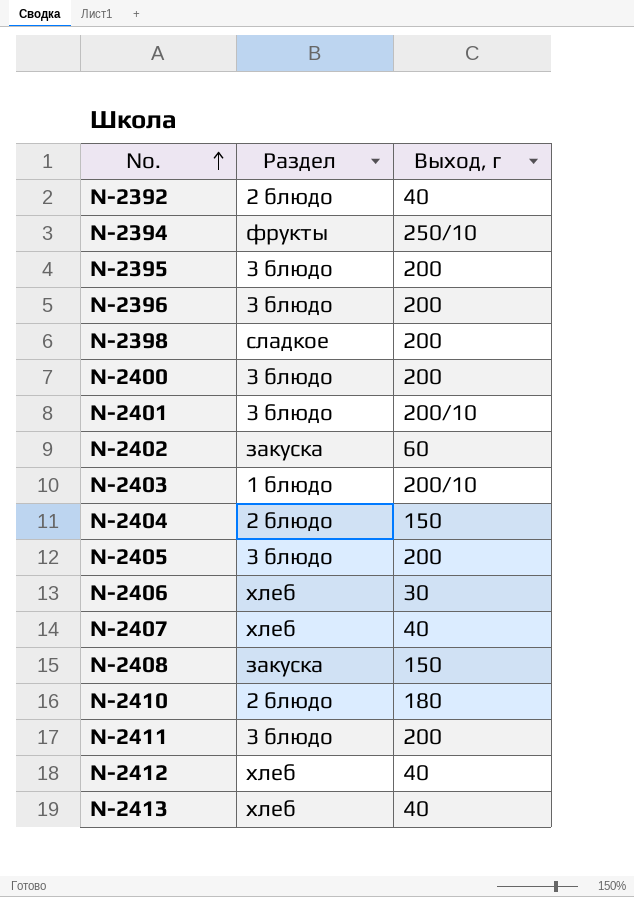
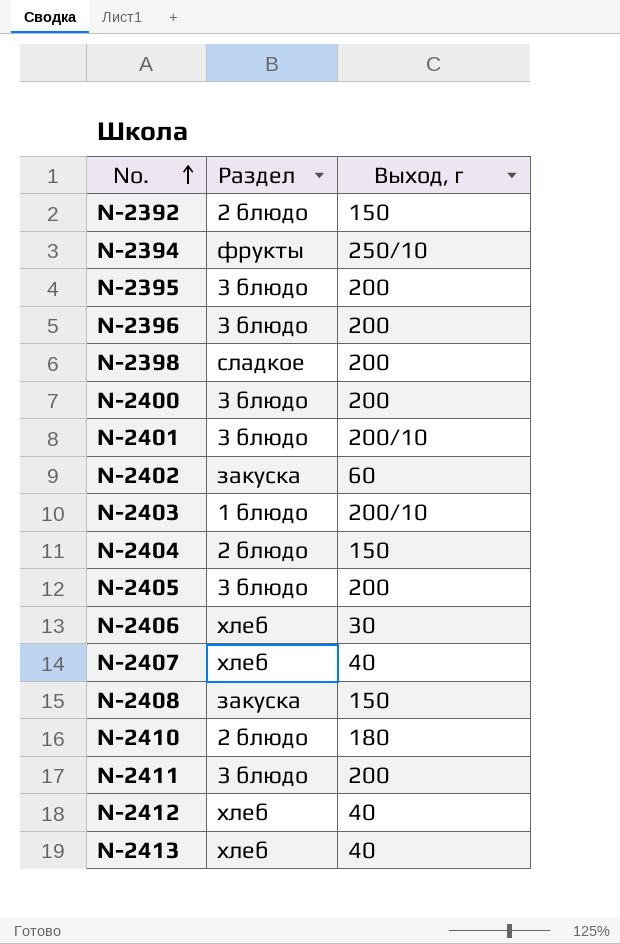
N-2392 | Выход, г: 40 -> 150

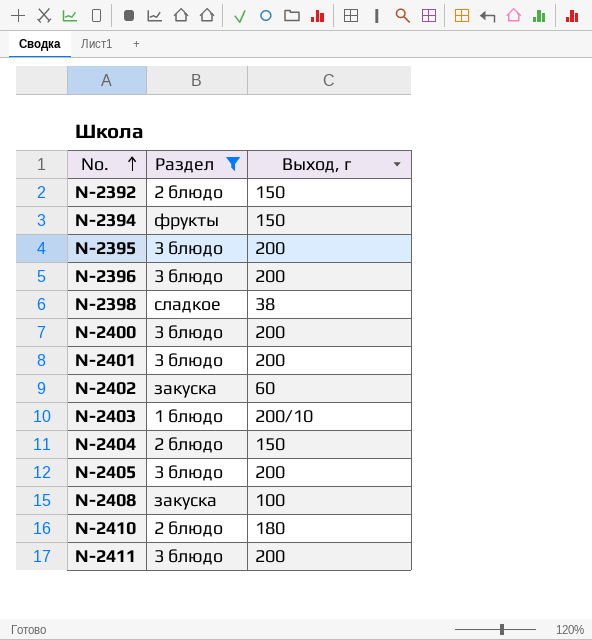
filter: none -> Раздел != хлеб
N-2394 | Выход, г: 250/10 -> 150
N-2398 | Выход, г: 200 -> 38
N-2401 | Выход, г: 200/10 -> 200
N-2408 | Выход, г: 150 -> 100

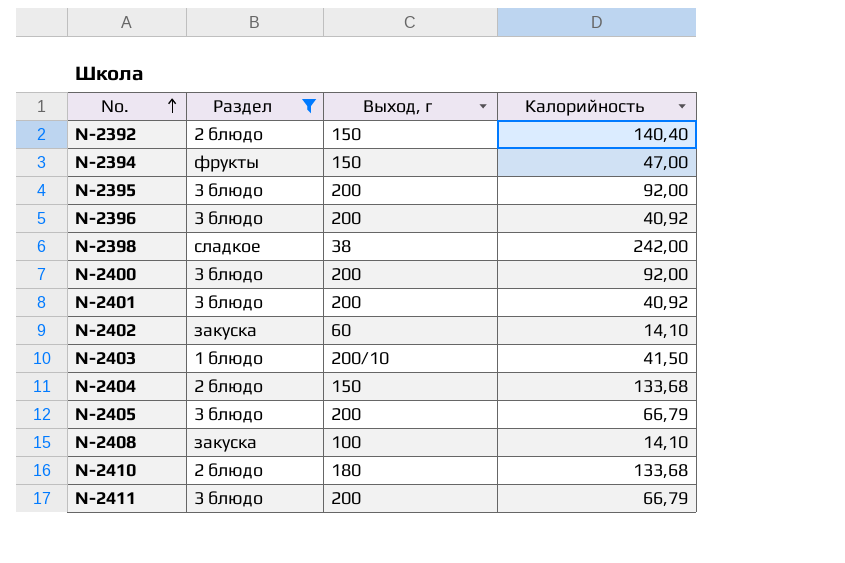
column Калорийность | position: none -> 4

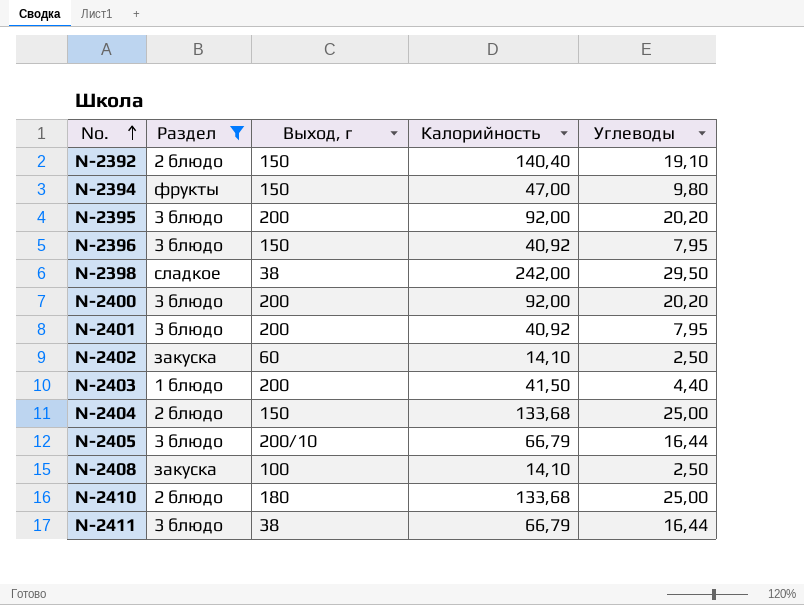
column Углеводы | position: none -> 5
N-2396 | Выход, г: 200 -> 150
N-2403 | Выход, г: 200/10 -> 200
N-2405 | Выход, г: 200 -> 200/10
N-2411 | Выход, г: 200 -> 38

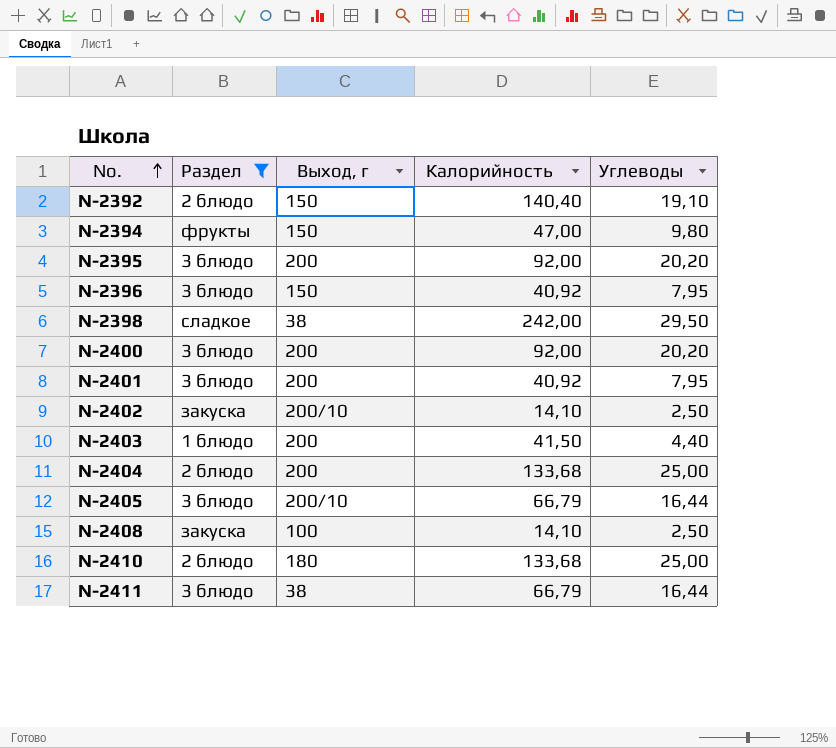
N-2402 | Выход, г: 60 -> 200/10
N-2404 | Выход, г: 150 -> 200

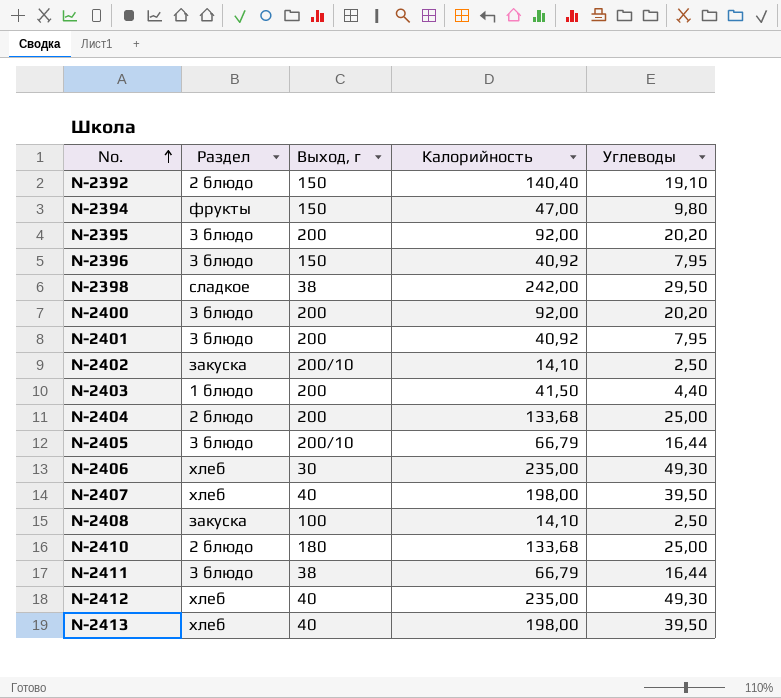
filter: Раздел != хлеб -> none

